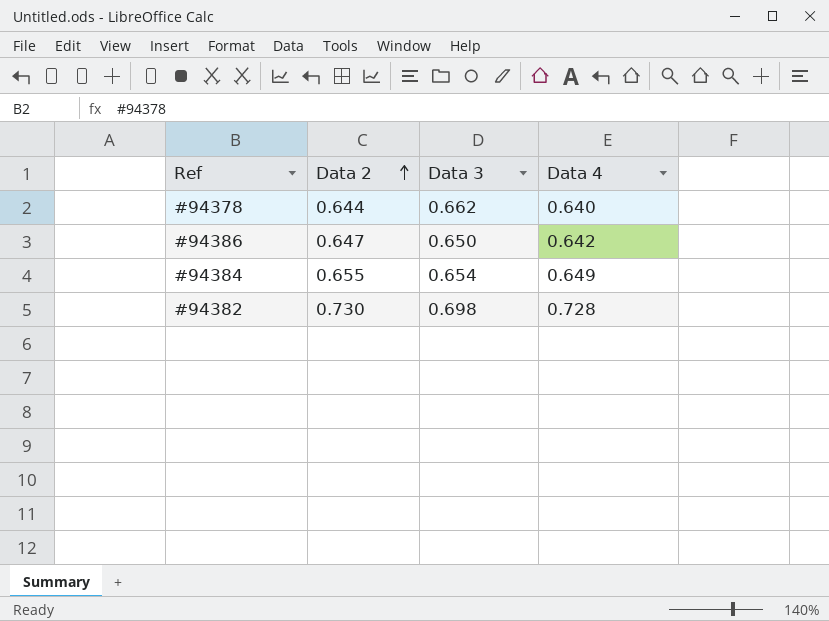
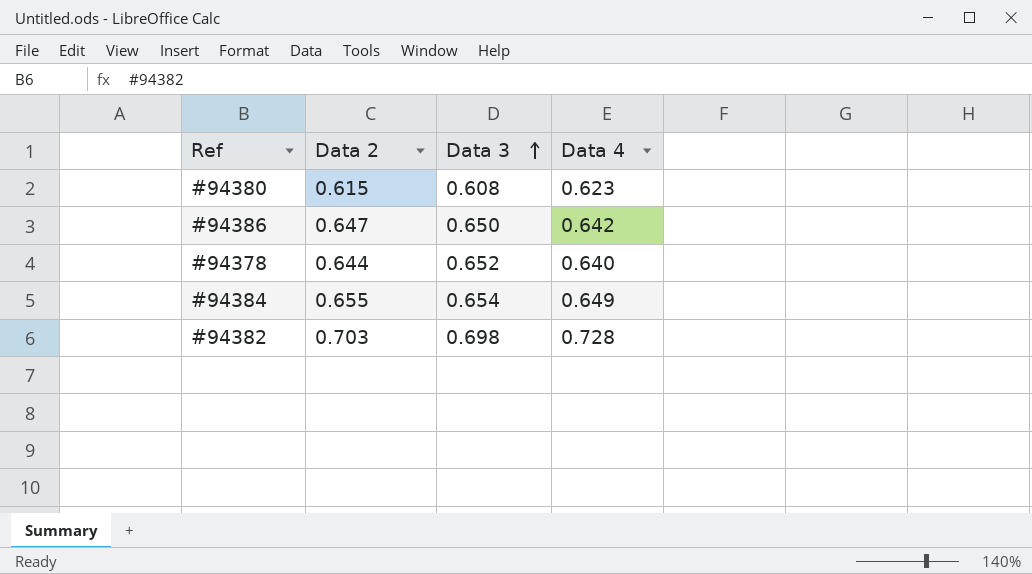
row order: Data 2 ascending -> Data 3 ascending
row #94380: none -> 0.615 | 0.608 | 0.623
#94378 | Data 3: 0.662 -> 0.652
#94382 | Data 2: 0.730 -> 0.703

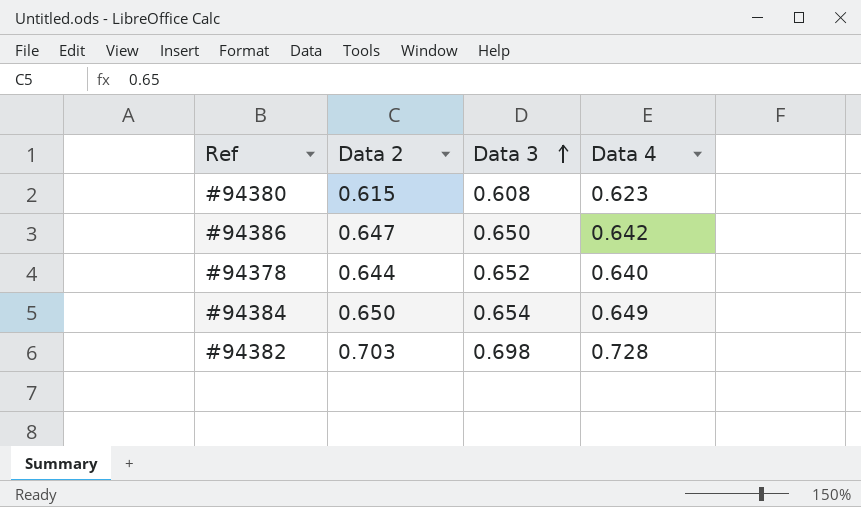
#94384 | Data 2: 0.655 -> 0.650

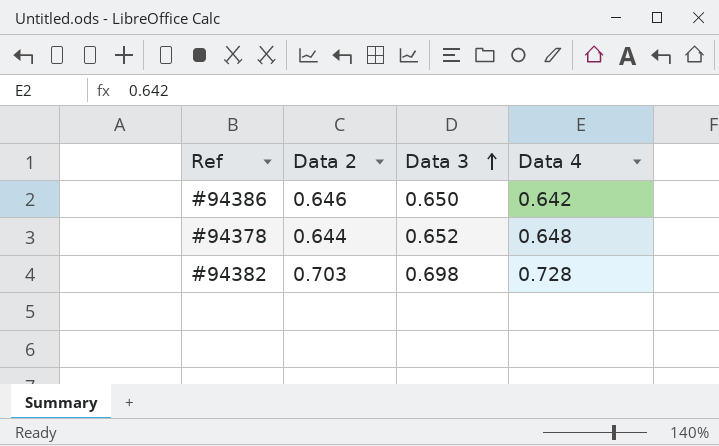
row #94380: 0.615 | 0.608 | 0.623 -> none
row #94384: 0.650 | 0.654 | 0.649 -> none
#94386 | Data 2: 0.647 -> 0.646
#94378 | Data 4: 0.640 -> 0.648

